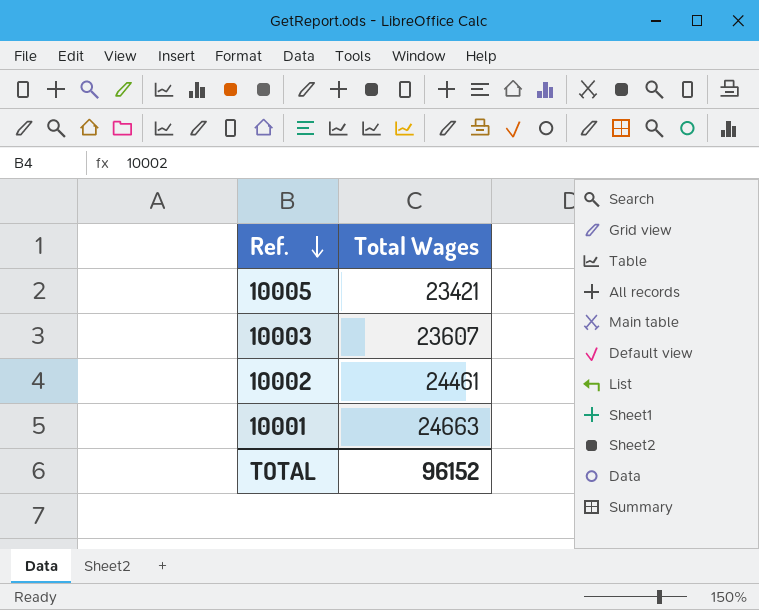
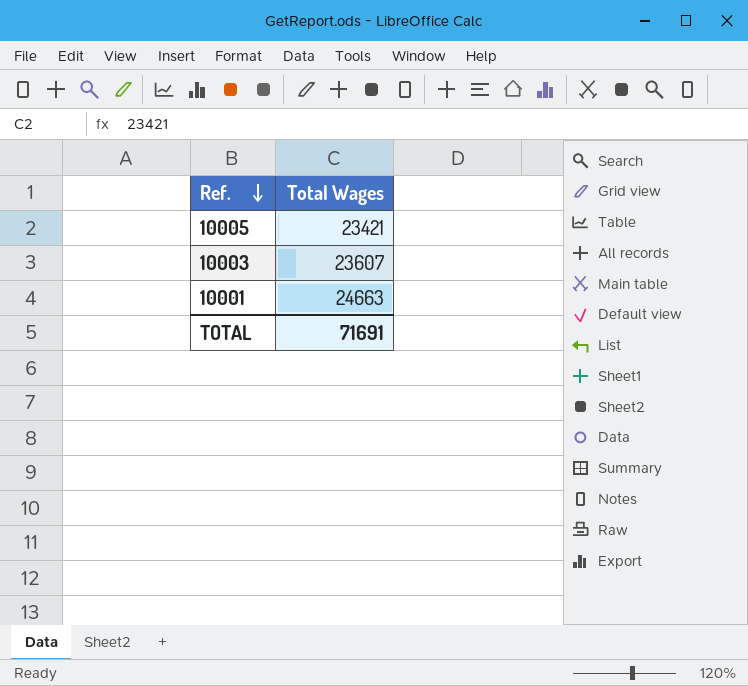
row 10002: 24461 -> none
TOTAL | Total Wages: 96152 -> 71691

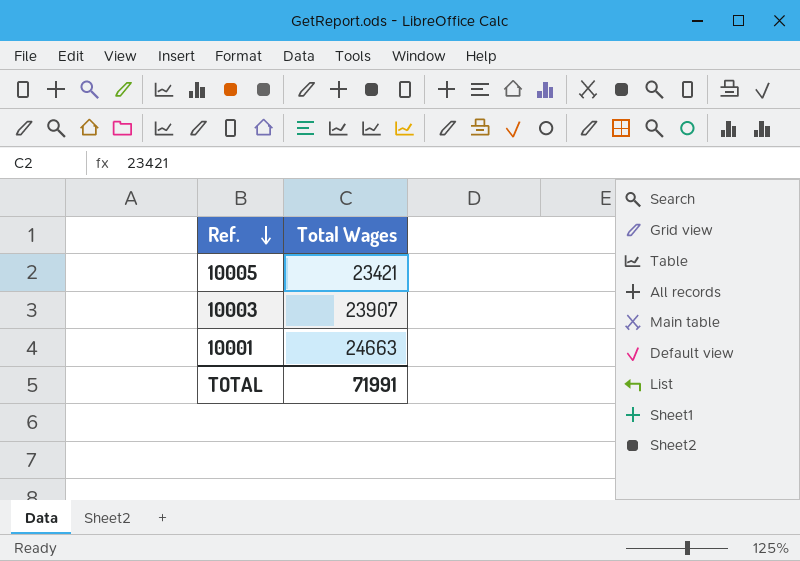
10003 | Total Wages: 23607 -> 23907
TOTAL | Total Wages: 71691 -> 71991

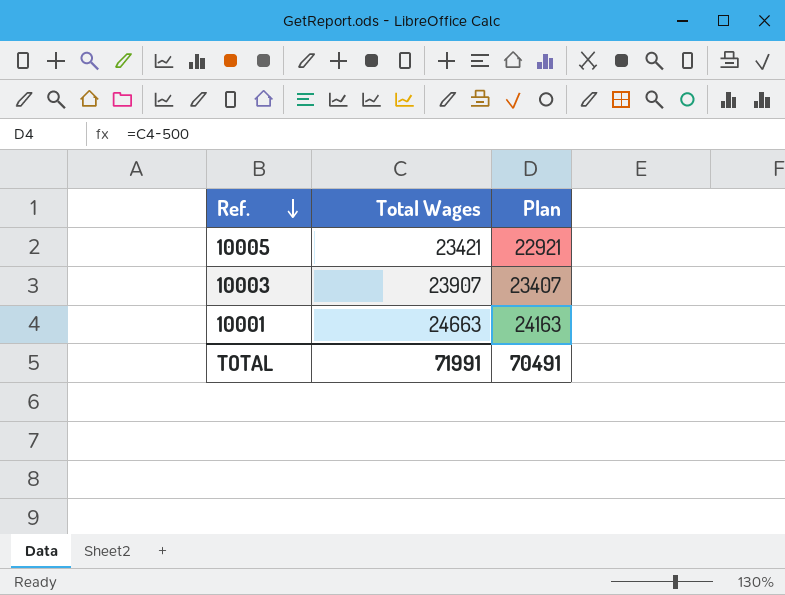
column Plan | formula: none -> [Total Wages] - 500

